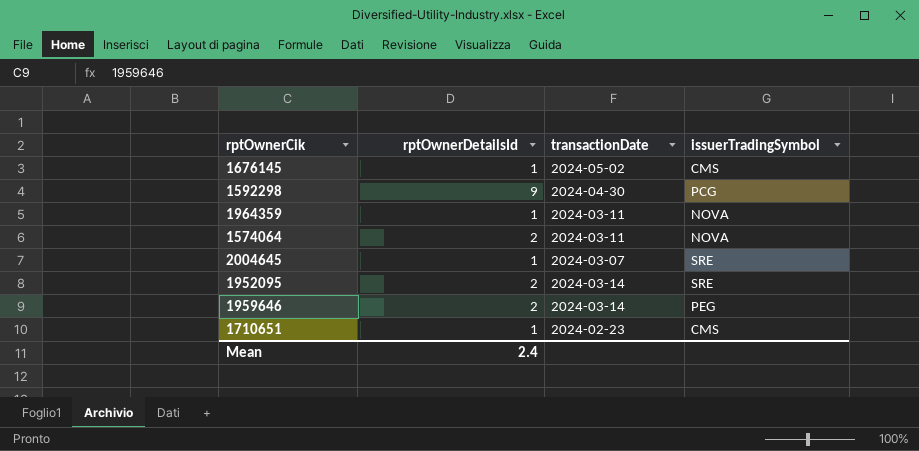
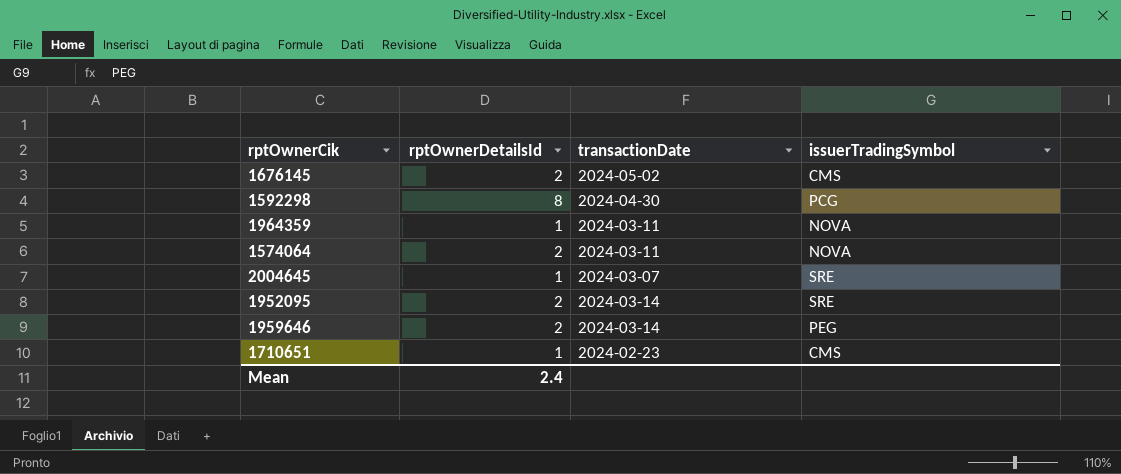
1676145 | rptOwnerDetailsId: 1 -> 2
1592298 | rptOwnerDetailsId: 9 -> 8

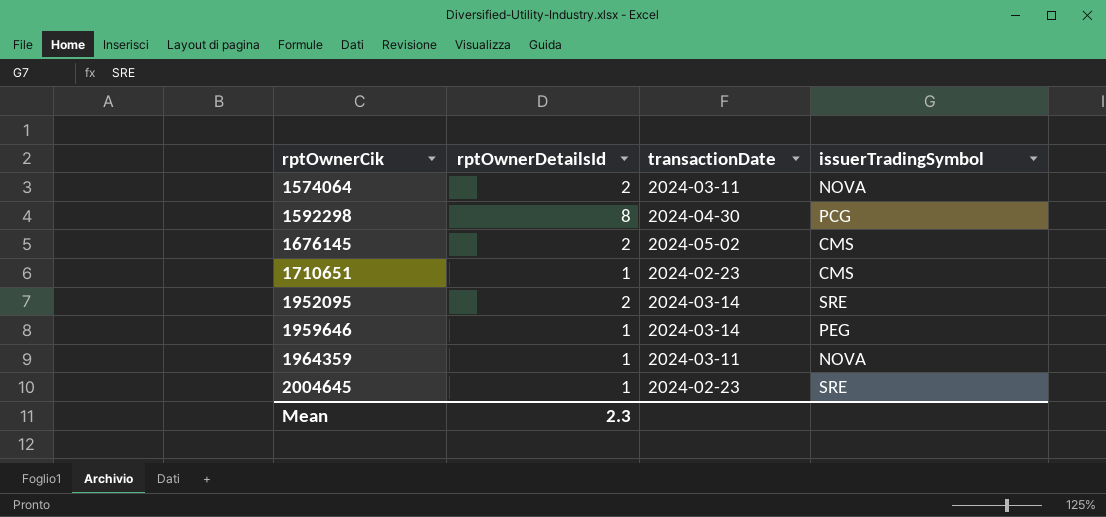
row order: none -> rptOwnerCik ascending
1959646 | rptOwnerDetailsId: 2 -> 1
2004645 | transactionDate: 2024-03-07 -> 2024-02-23
Mean | rptOwnerDetailsId: 2.4 -> 2.3

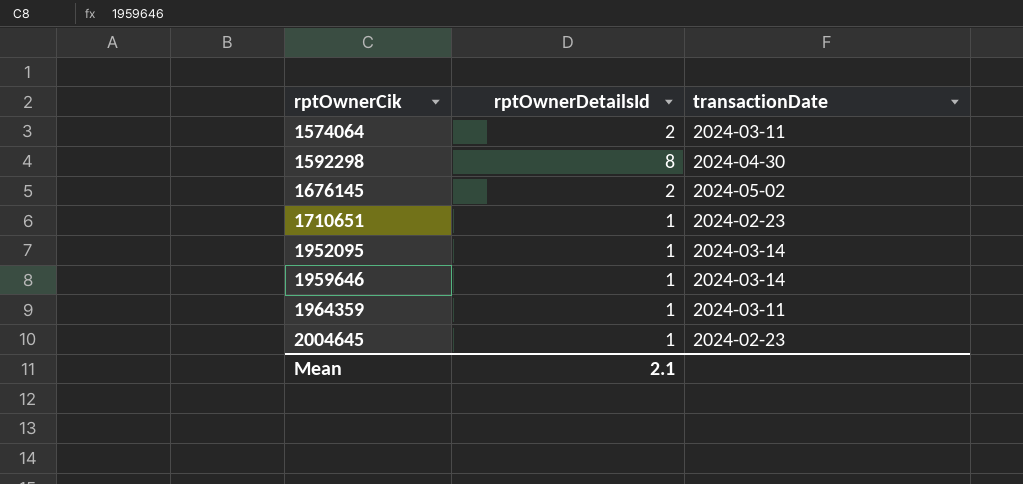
column issuerTradingSymbol | position: 4 -> none
1952095 | rptOwnerDetailsId: 2 -> 1
Mean | rptOwnerDetailsId: 2.3 -> 2.1

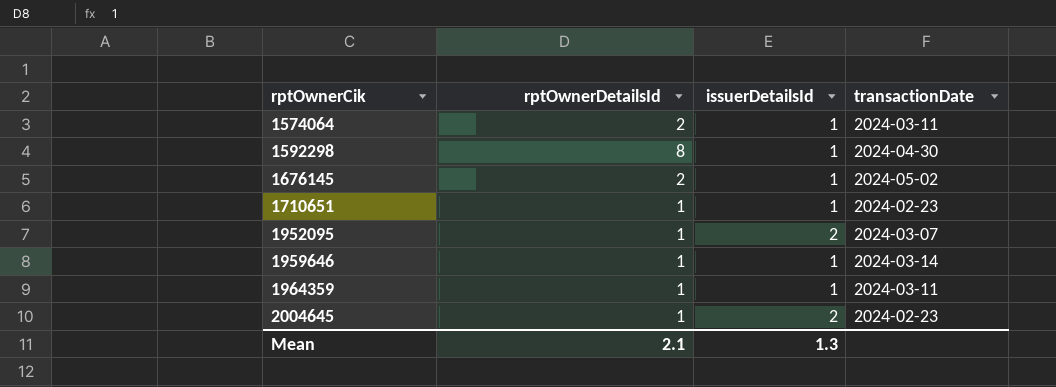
column issuerDetailsId | position: none -> 3
1952095 | transactionDate: 2024-03-14 -> 2024-03-07

